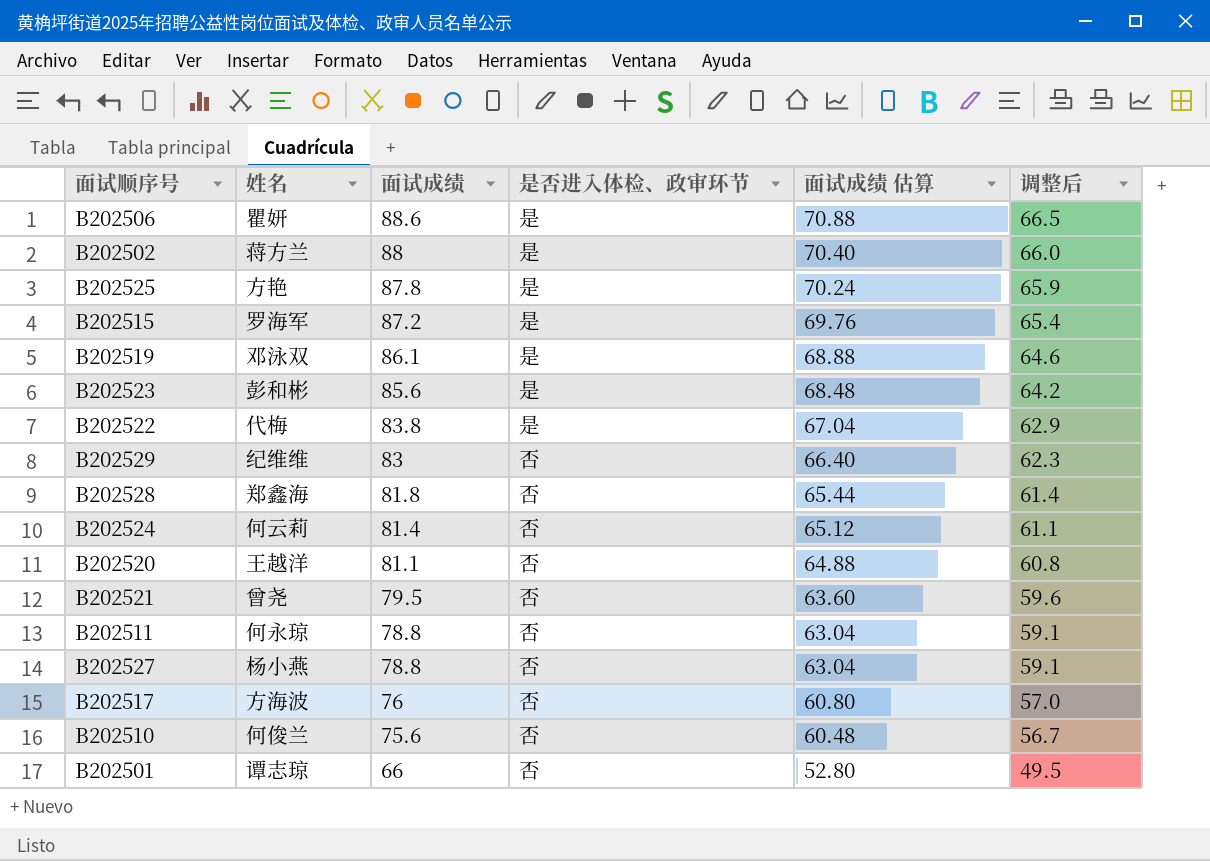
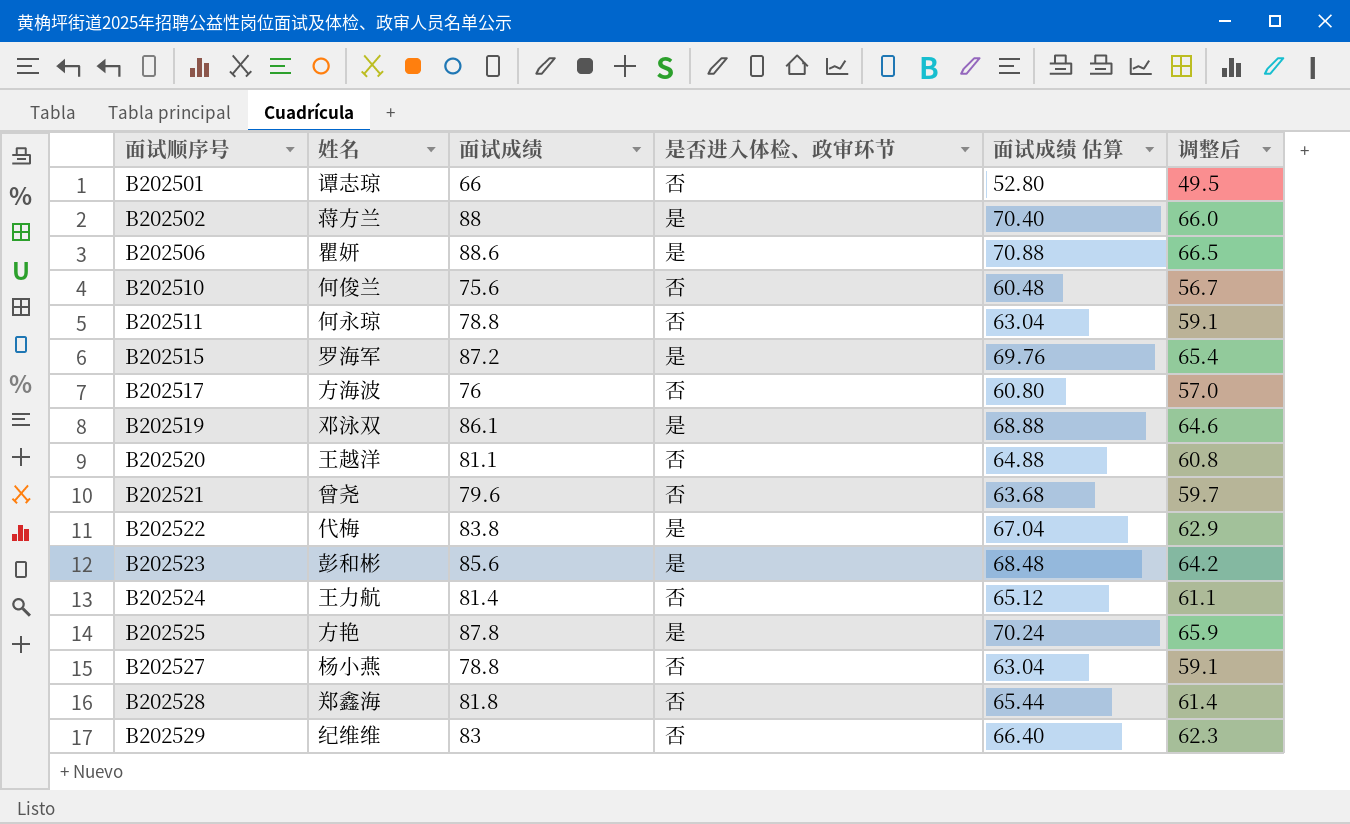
row order: 面试成绩 descending -> 面试顺序号 ascending
B202521 | 面试成绩: 79.5 -> 79.6
B202521 | 面试成绩 估算: 63.60 -> 63.68
B202521 | 调整后: 59.6 -> 59.7
B202524 | 姓名: 何云莉 -> 王力航

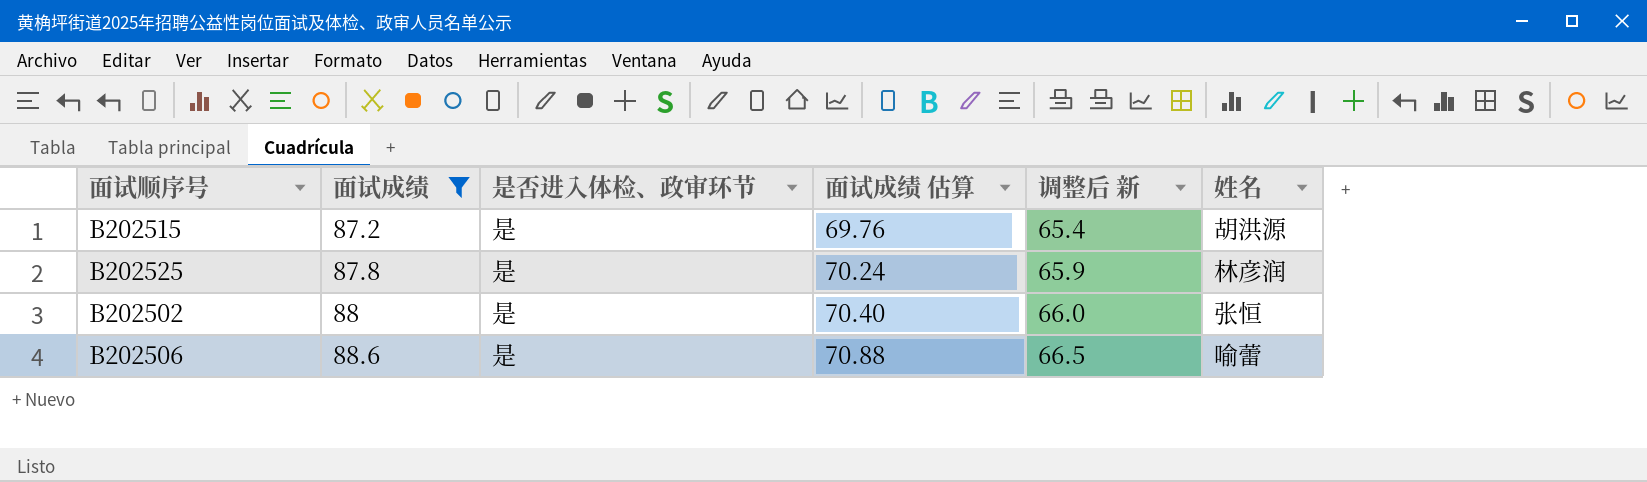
filter: none -> 面试成绩 >= 87.2
row order: 面试顺序号 ascending -> 面试成绩 ascending
column name: 调整后 -> 调整后 新
column 姓名 | position: 2 -> 6
B202515 | 姓名: 罗海军 -> 胡洪源
B202525 | 姓名: 方艳 -> 林彦润
B202502 | 姓名: 蒋方兰 -> 张恒
B202506 | 姓名: 瞿妍 -> 喻蕾

